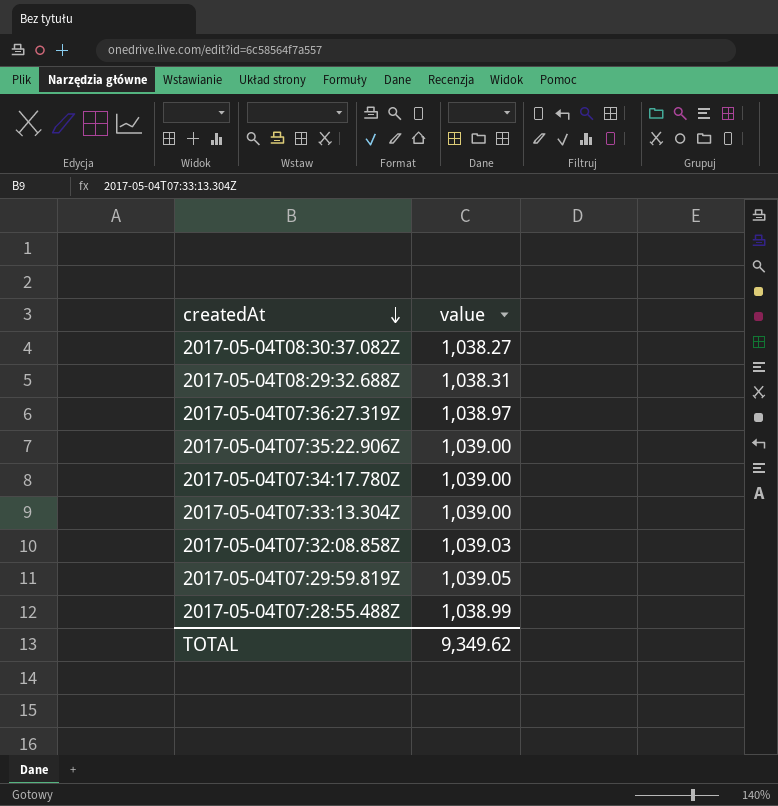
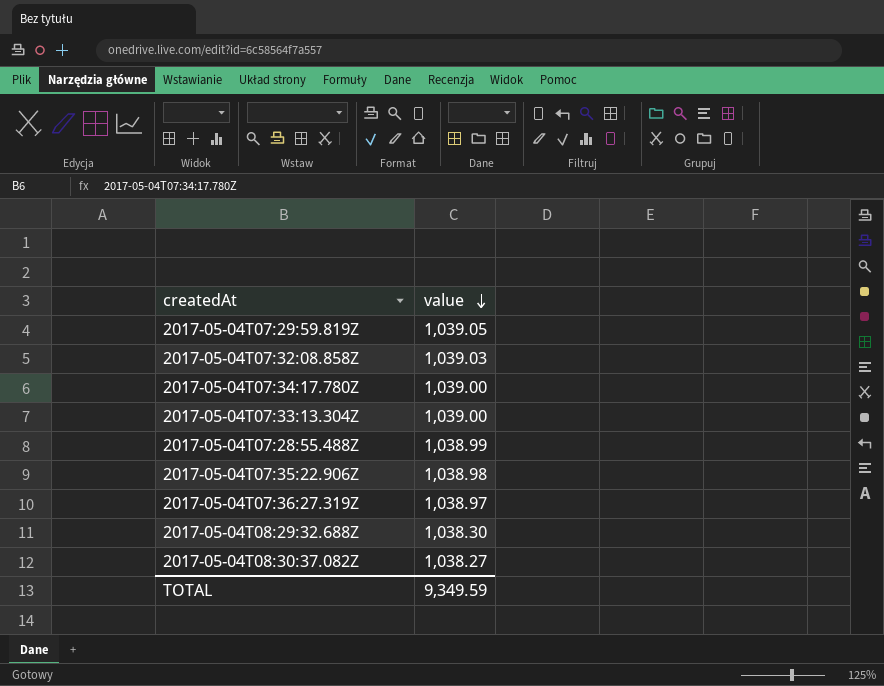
row order: createdAt descending -> value descending
2017-05-04T07:35:22.906Z | value: 1,039.00 -> 1,038.98
2017-05-04T08:29:32.688Z | value: 1,038.31 -> 1,038.30
TOTAL | value: 9,349.62 -> 9,349.59

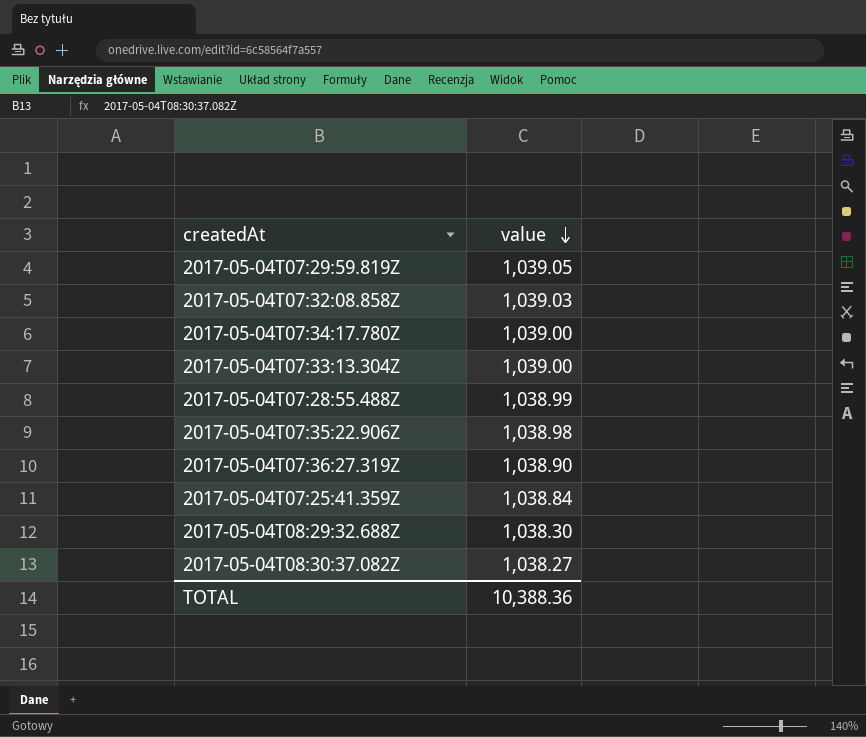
2017-05-04T07:36:27.319Z | value: 1,038.97 -> 1,038.90
row 2017-05-04T07:25:41.359Z: none -> 1,038.84
TOTAL | value: 9,349.59 -> 10,388.36

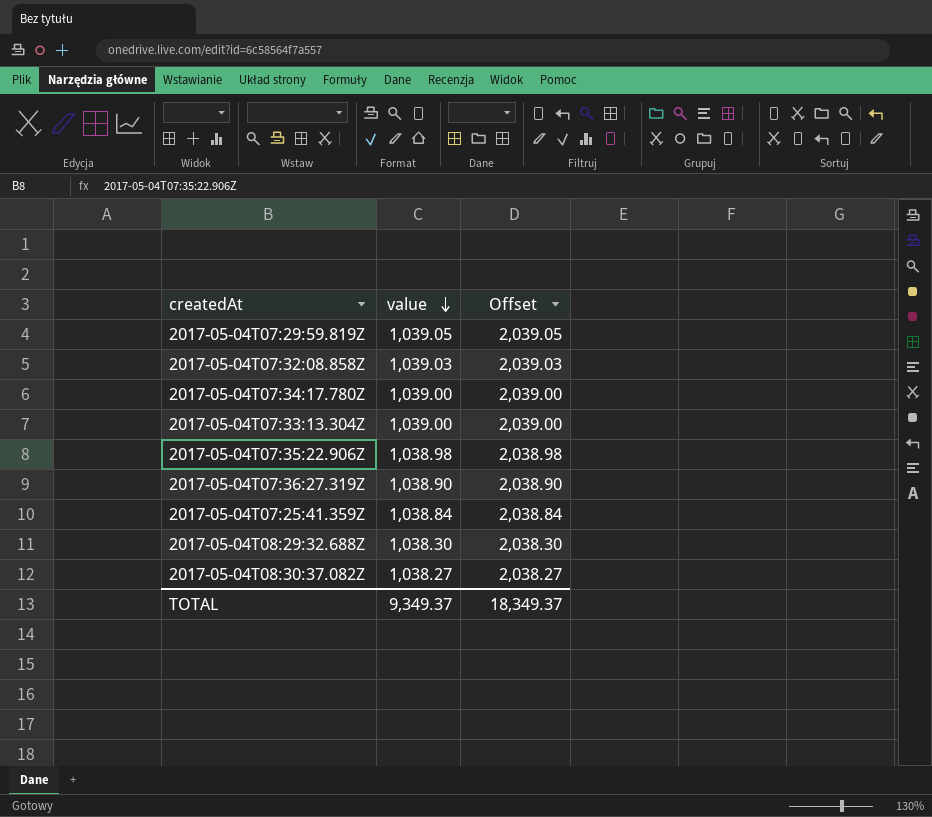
column Offset | formula: none -> [value] + 1000
row 2017-05-04T07:28:55.488Z: 1,038.99 -> none
TOTAL | value: 10,388.36 -> 9,349.37

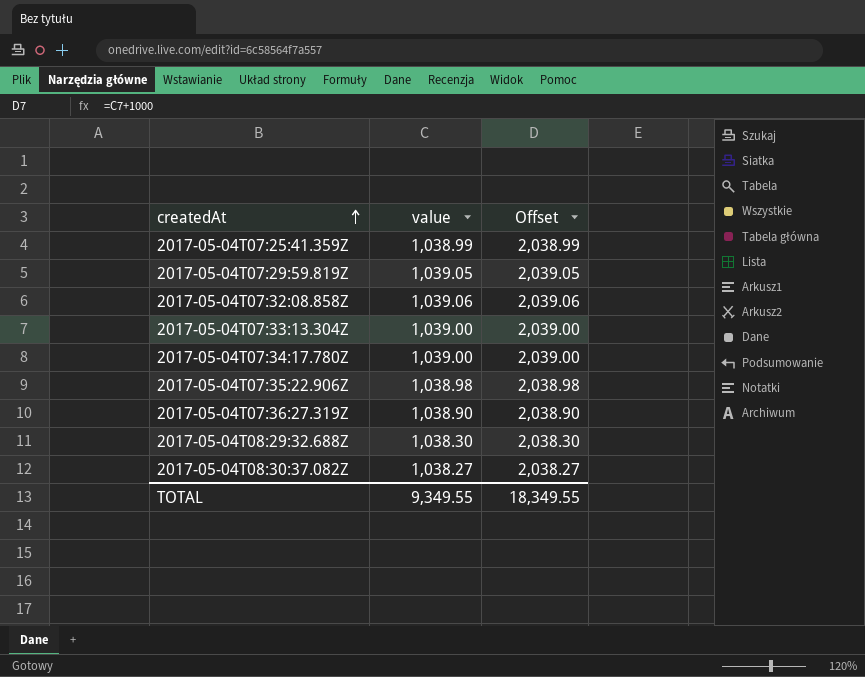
row order: value descending -> createdAt ascending
2017-05-04T07:25:41.359Z | value: 1,038.84 -> 1,038.99
2017-05-04T07:25:41.359Z | Offset: 2,038.84 -> 2,038.99
2017-05-04T07:32:08.858Z | value: 1,039.03 -> 1,039.06
2017-05-04T07:32:08.858Z | Offset: 2,039.03 -> 2,039.06
TOTAL | value: 9,349.37 -> 9,349.55
TOTAL | Offset: 18,349.37 -> 18,349.55

